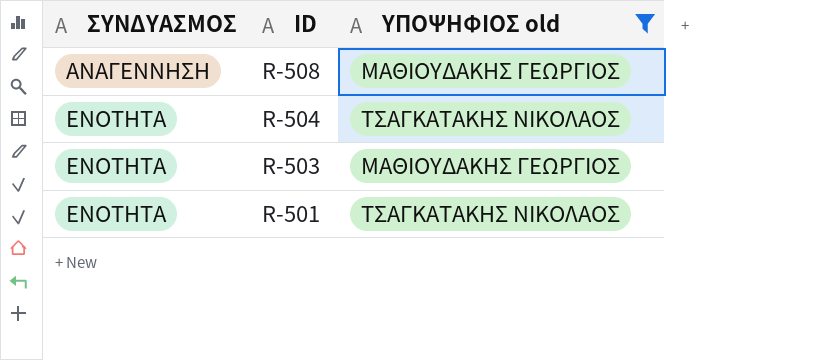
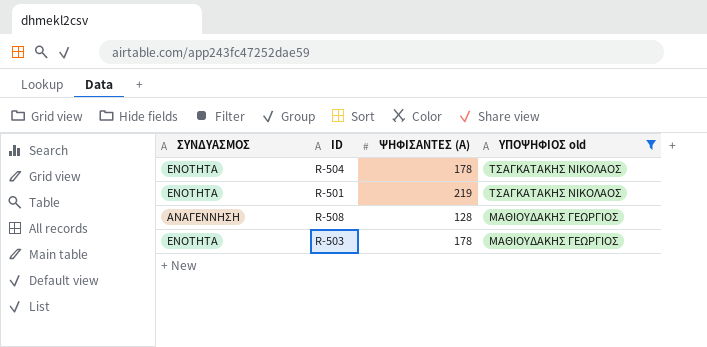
row order: ΣΥΝΔΥΑΣΜΟΣ ascending -> ΥΠΟΨΗΦΙΟΣ old descending
column ΨΗΦΙΣΑΝΤΕΣ (Α) | position: none -> 3

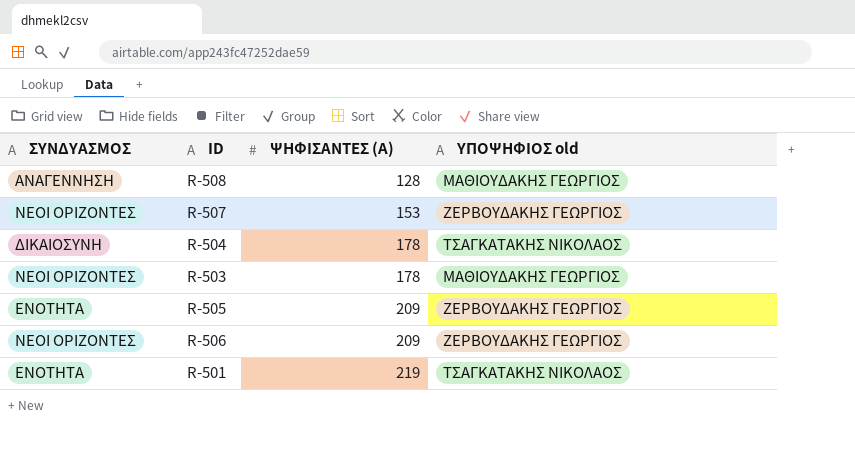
filter: ΥΠΟΨΗΦΙΟΣ old != ΖΕΡΒΟΥΔΑΚΗΣ ΓΕΩΡΓΙΟΣ -> none
row order: ΥΠΟΨΗΦΙΟΣ old descending -> ΨΗΦΙΣΑΝΤΕΣ (Α) ascending
R-504 | ΣΥΝΔΥΑΣΜΟΣ: ΕΝΟΤΗΤΑ -> ΔΙΚΑΙΟΣΥΝΗ
R-503 | ΣΥΝΔΥΑΣΜΟΣ: ΕΝΟΤΗΤΑ -> ΝΕΟΙ ΟΡΙΖΟΝΤΕΣ

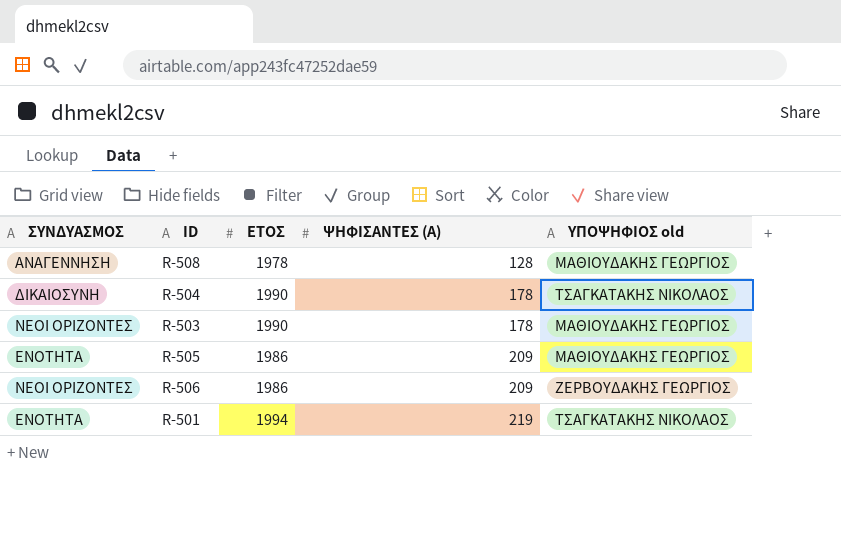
column ΕΤΟΣ | position: none -> 3
row R-507: ΝΕΟΙ ΟΡΙΖΟΝΤΕΣ | 153 | ΖΕΡΒΟΥΔΑΚΗΣ ΓΕΩΡΓΙΟΣ -> none
R-505 | ΥΠΟΨΗΦΙΟΣ old: ΖΕΡΒΟΥΔΑΚΗΣ ΓΕΩΡΓΙΟΣ -> ΜΑΘΙΟΥΔΑΚΗΣ ΓΕΩΡΓΙΟΣ

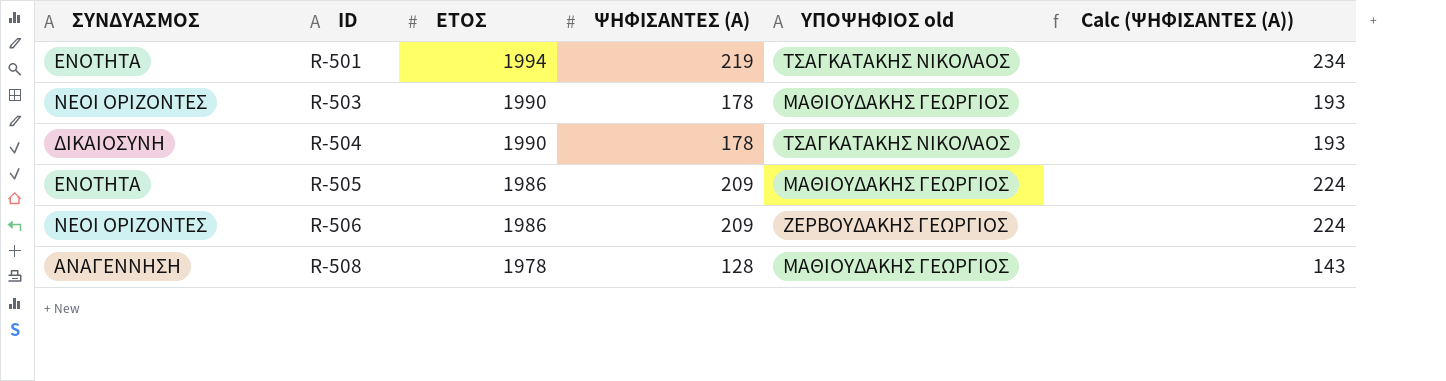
row order: ΨΗΦΙΣΑΝΤΕΣ (Α) ascending -> ID ascending
column Calc (ΨΗΦΙΣΑΝΤΕΣ (Α)) | formula: none -> [ΨΗΦΙΣΑΝΤΕΣ (Α)] + 15

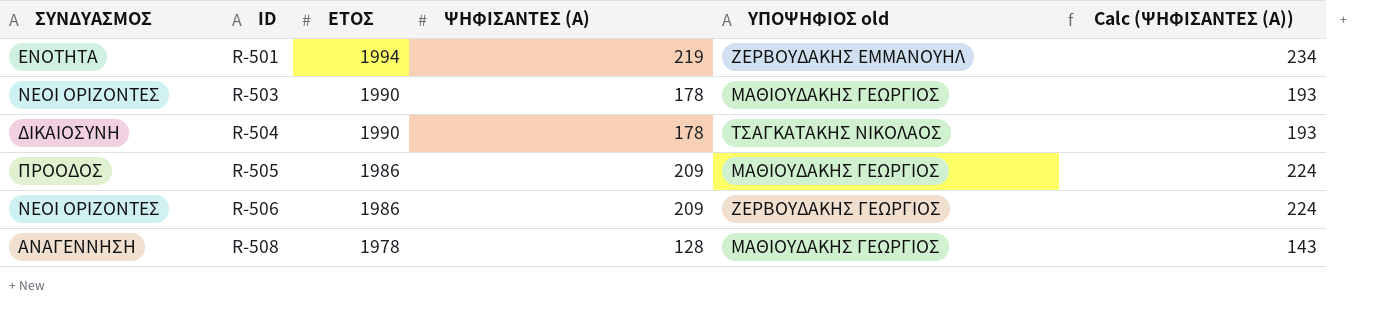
R-501 | ΥΠΟΨΗΦΙΟΣ old: ΤΣΑΓΚΑΤΑΚΗΣ ΝΙΚΟΛΑΟΣ -> ΖΕΡΒΟΥΔΑΚΗΣ ΕΜΜΑΝΟΥΗΛ
R-505 | ΣΥΝΔΥΑΣΜΟΣ: ΕΝΟΤΗΤΑ -> ΠΡΟΟΔΟΣ

